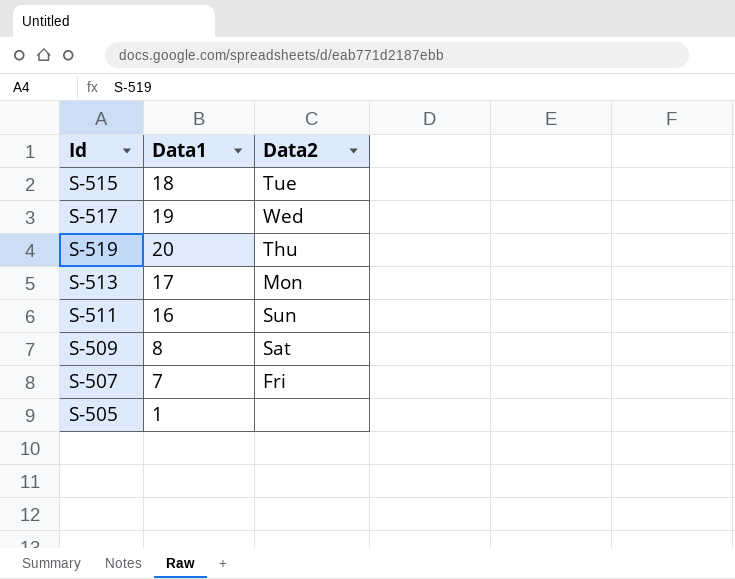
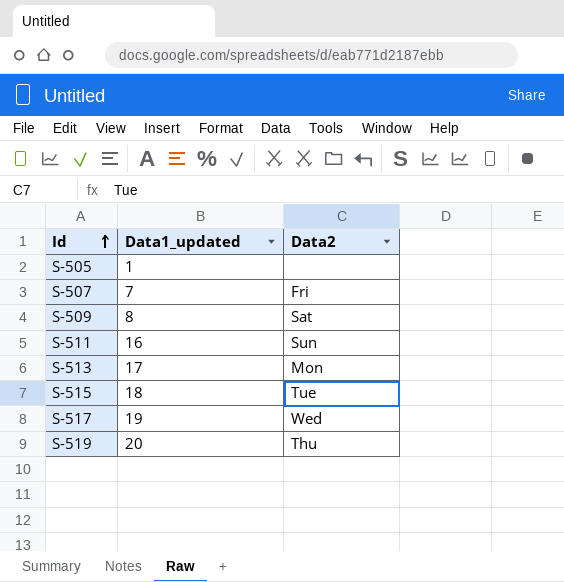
row order: none -> Id ascending
column name: Data1 -> Data1_updated

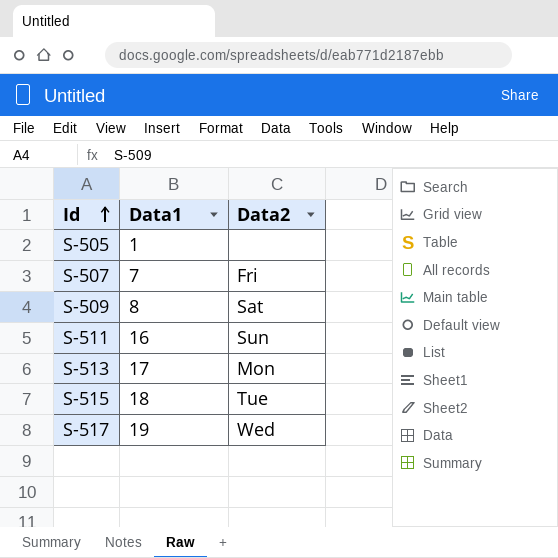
column name: Data1_updated -> Data1
row S-519: 20 | Thu -> none

